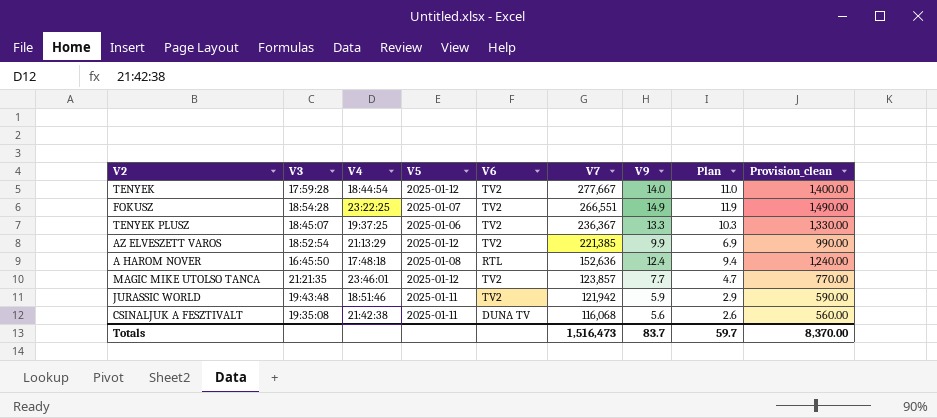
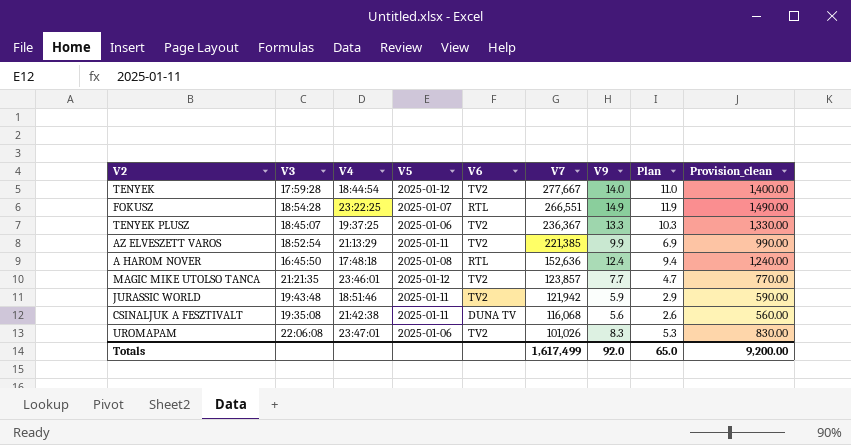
FOKUSZ | V6: TV2 -> RTL
AZ ELVESZETT VAROS | V5: 2025-01-12 -> 2025-01-11
row UROMAPAM: none -> 22:06:08 | 23:47:01 | 2025-01-06 | TV2 | 101,026 | 8.3 | 5.3 | 830.00
Totals | V7: 1,516,473 -> 1,617,499
Totals | V9: 83.7 -> 92.0
Totals | Plan: 59.7 -> 65.0
Totals | Provision_clean: 8,370.00 -> 9,200.00

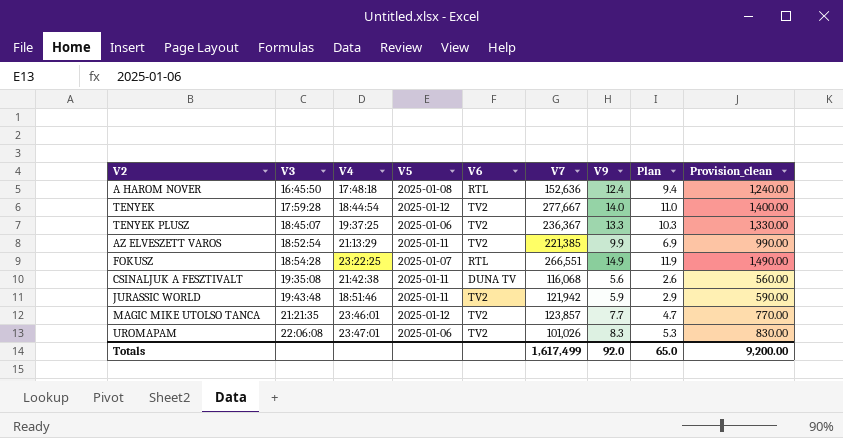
row order: V7 descending -> V3 ascending

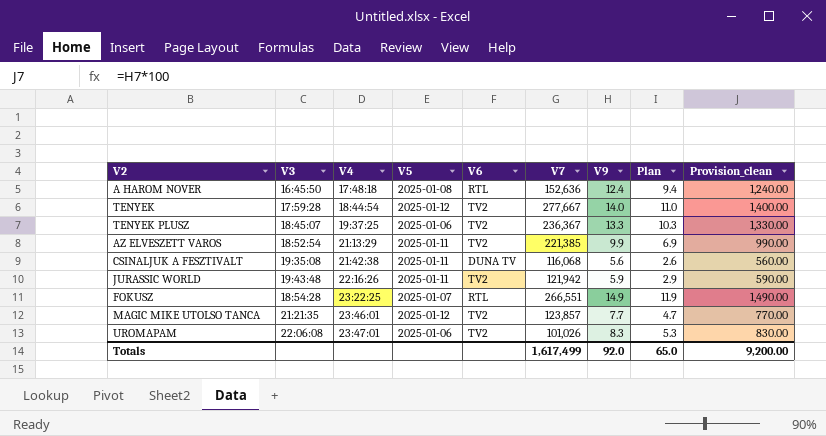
row order: V3 ascending -> V4 ascending
JURASSIC WORLD | V4: 18:51:46 -> 22:16:26

